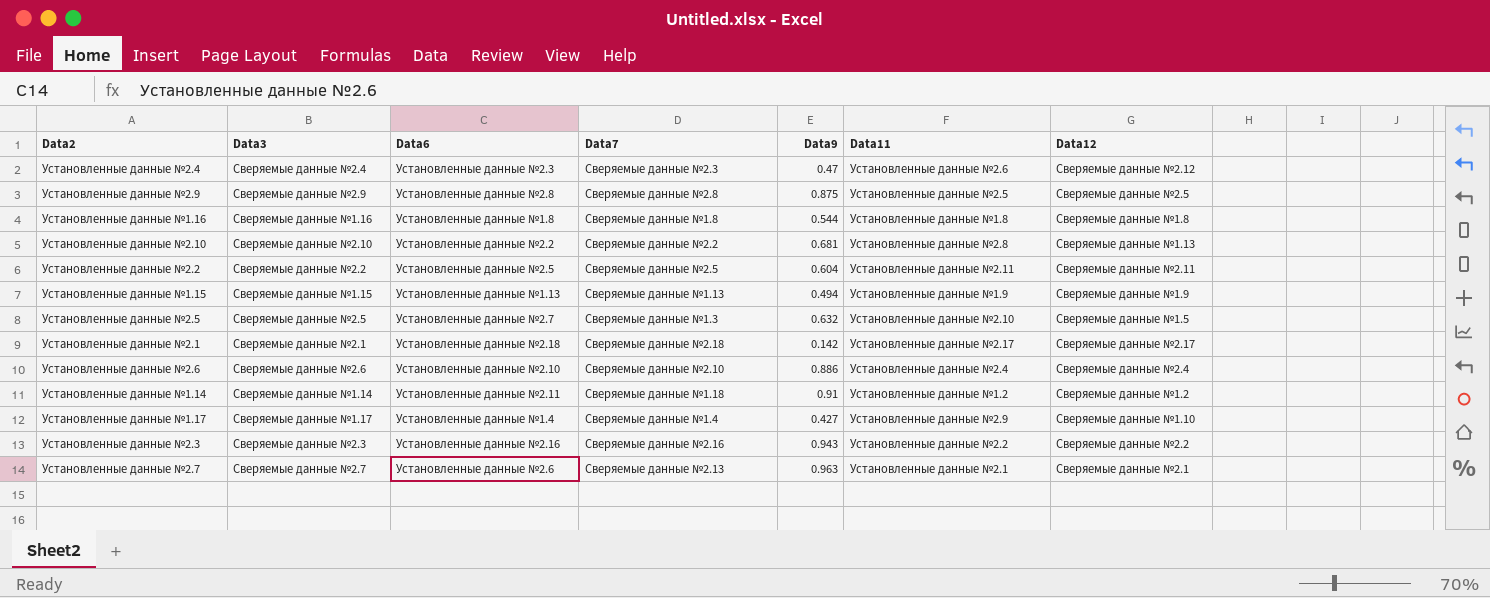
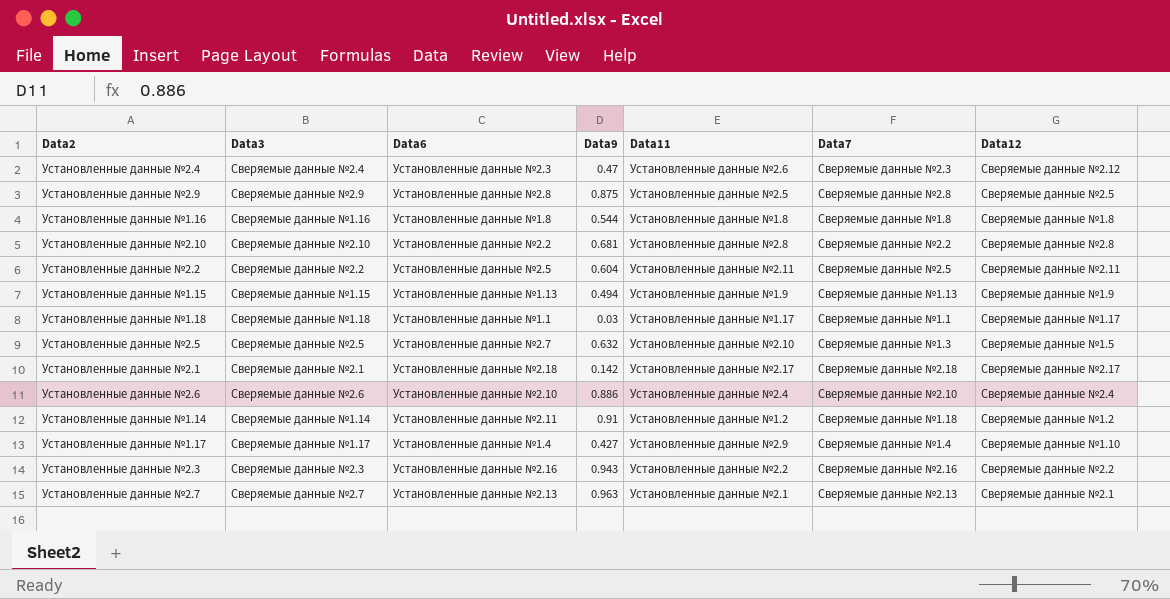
column Data7 | position: 4 -> 6
Установленные данные №2.10 | Data12: Сверяемые данные №1.13 -> Сверяемые данные №2.8
row Установленные данные №1.18: none -> Сверяемые данные №1.18 | Установленные данные №1.1 | 0.03 | Установленные данные №1.17 | Сверяемые данные №1.1 | Сверяемые данные №1.17
Установленные данные №2.7 | Data6: Установленные данные №2.6 -> Установленные данные №2.13

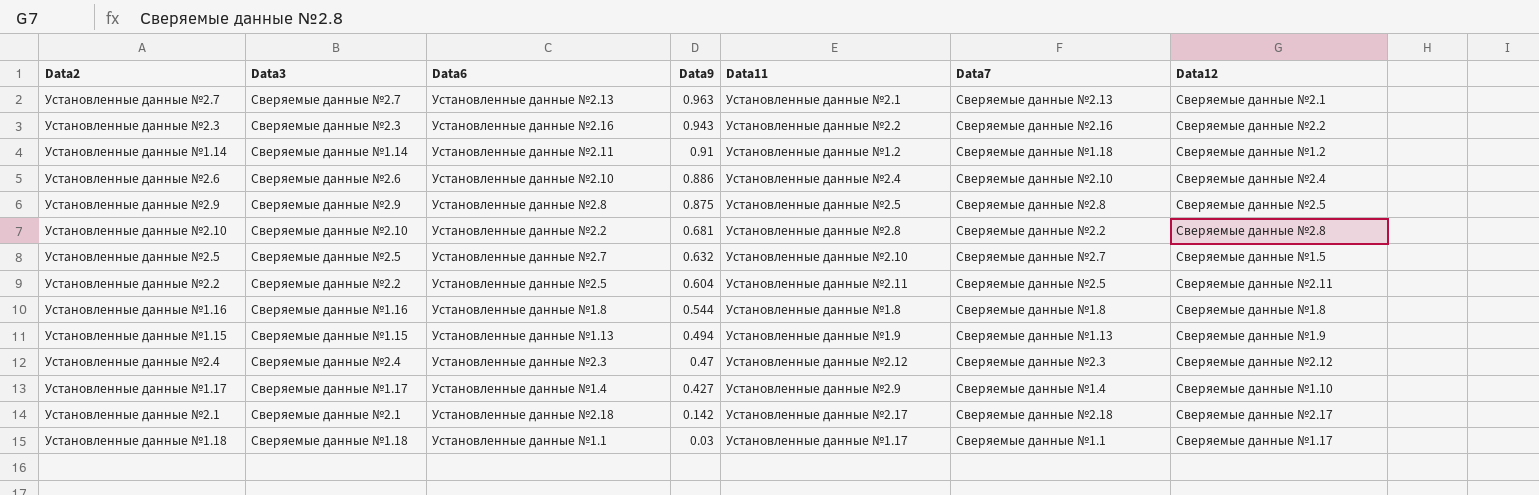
row order: none -> Data9 descending
Установленные данные №2.5 | Data7: Сверяемые данные №1.3 -> Сверяемые данные №2.7
Установленные данные №2.4 | Data11: Установленные данные №2.6 -> Установленные данные №2.12

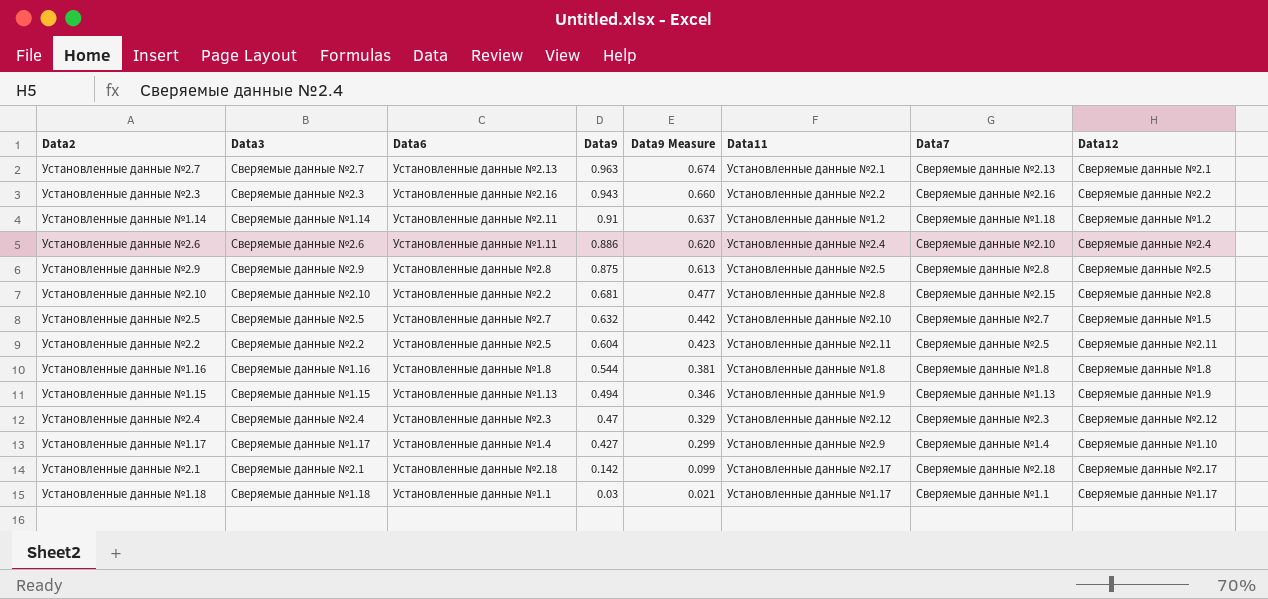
column Data9 Measure | formula: none -> [Data9] * 0.7
Установленные данные №2.6 | Data6: Установленные данные №2.10 -> Установленные данные №1.11
Установленные данные №2.10 | Data7: Сверяемые данные №2.2 -> Сверяемые данные №2.15

